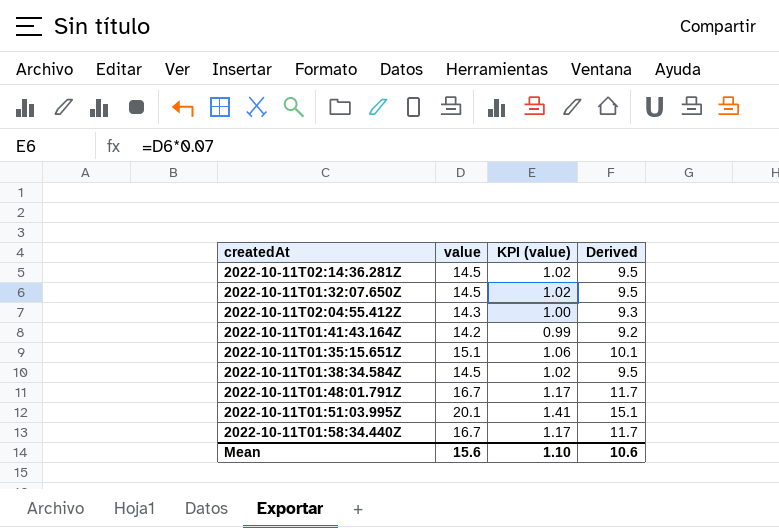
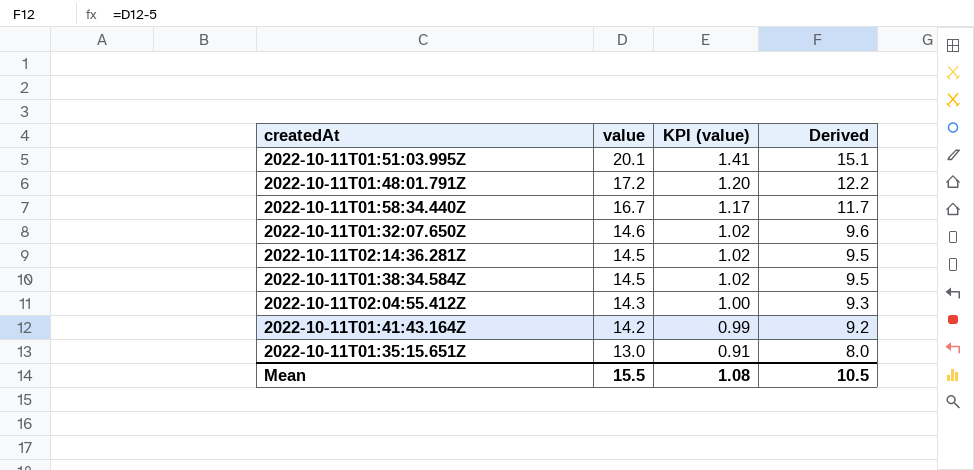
row order: none -> value descending
2022-10-11T01:48:01.791Z | value: 16.7 -> 17.2
2022-10-11T01:48:01.791Z | KPI (value): 1.17 -> 1.20
2022-10-11T01:48:01.791Z | Derived: 11.7 -> 12.2
2022-10-11T01:32:07.650Z | value: 14.5 -> 14.6
2022-10-11T01:32:07.650Z | Derived: 9.5 -> 9.6
2022-10-11T01:35:15.651Z | value: 15.1 -> 13.0
2022-10-11T01:35:15.651Z | KPI (value): 1.06 -> 0.91
2022-10-11T01:35:15.651Z | Derived: 10.1 -> 8.0
Mean | value: 15.6 -> 15.5
Mean | KPI (value): 1.10 -> 1.08
Mean | Derived: 10.6 -> 10.5

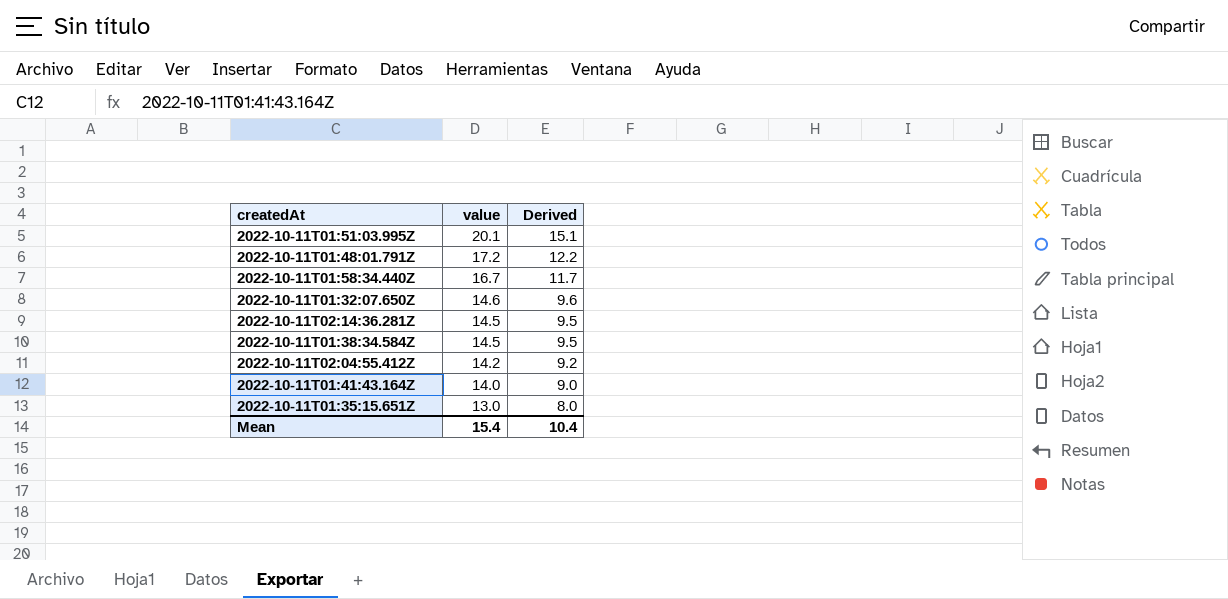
column KPI (value) | formula: [value] * 0.07 -> none
2022-10-11T02:04:55.412Z | value: 14.3 -> 14.2
2022-10-11T02:04:55.412Z | Derived: 9.3 -> 9.2
2022-10-11T01:41:43.164Z | value: 14.2 -> 14.0
2022-10-11T01:41:43.164Z | Derived: 9.2 -> 9.0
Mean | value: 15.5 -> 15.4
Mean | Derived: 10.5 -> 10.4

